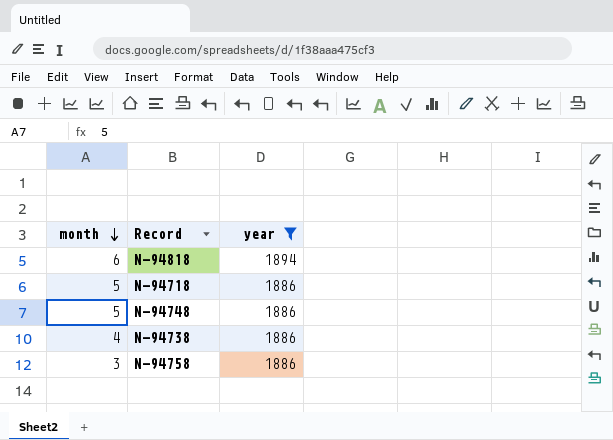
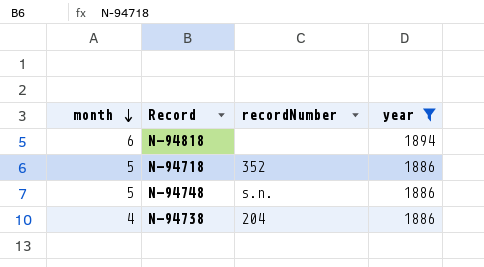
column recordNumber | position: none -> 3
row N-94758: 3 | 1886 -> none

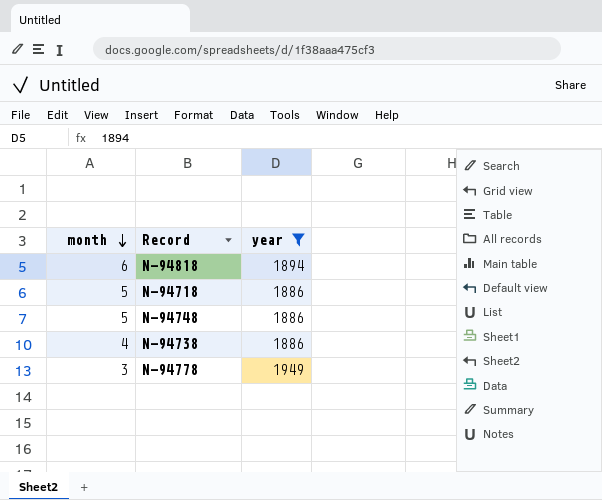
column recordNumber | position: 3 -> none
row N-94778: none -> 3 | 1949

